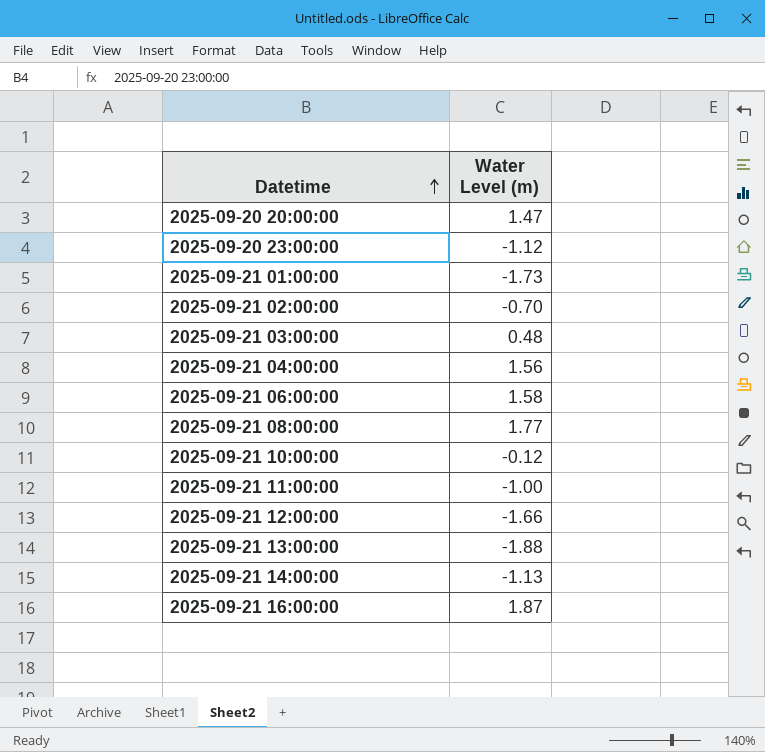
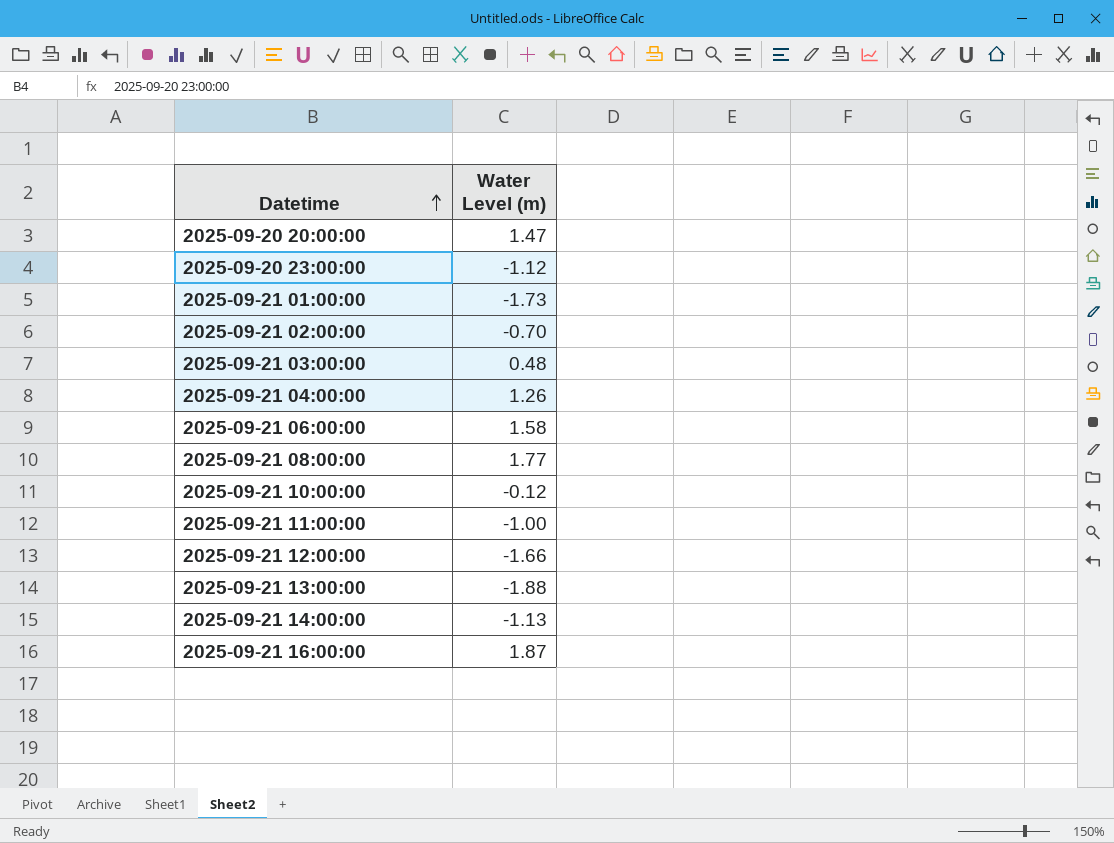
2025-09-21 04:00:00 | Water Level (m): 1.56 -> 1.26

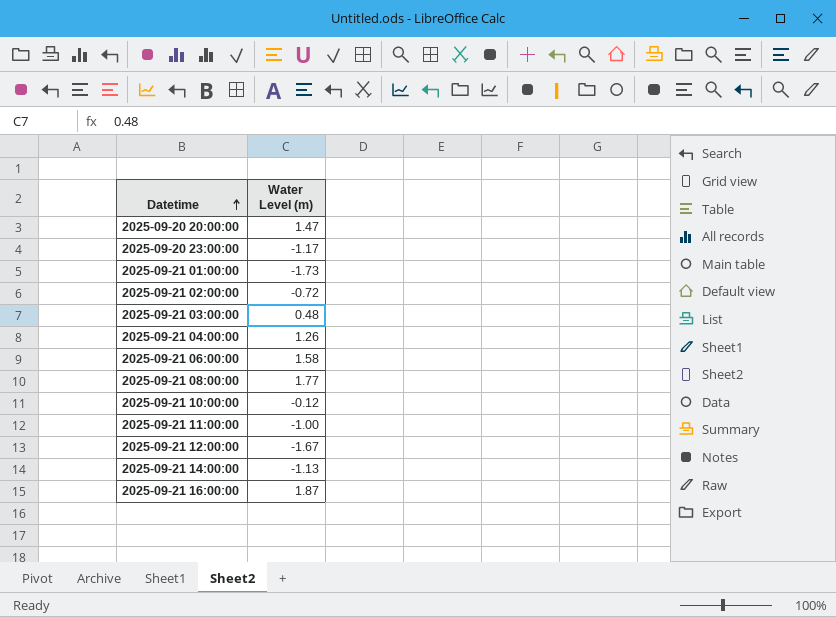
row 2025-09-21 13:00:00: -1.88 -> none
2025-09-20 23:00:00 | Water Level (m): -1.12 -> -1.17
2025-09-21 02:00:00 | Water Level (m): -0.70 -> -0.72
2025-09-21 12:00:00 | Water Level (m): -1.66 -> -1.67

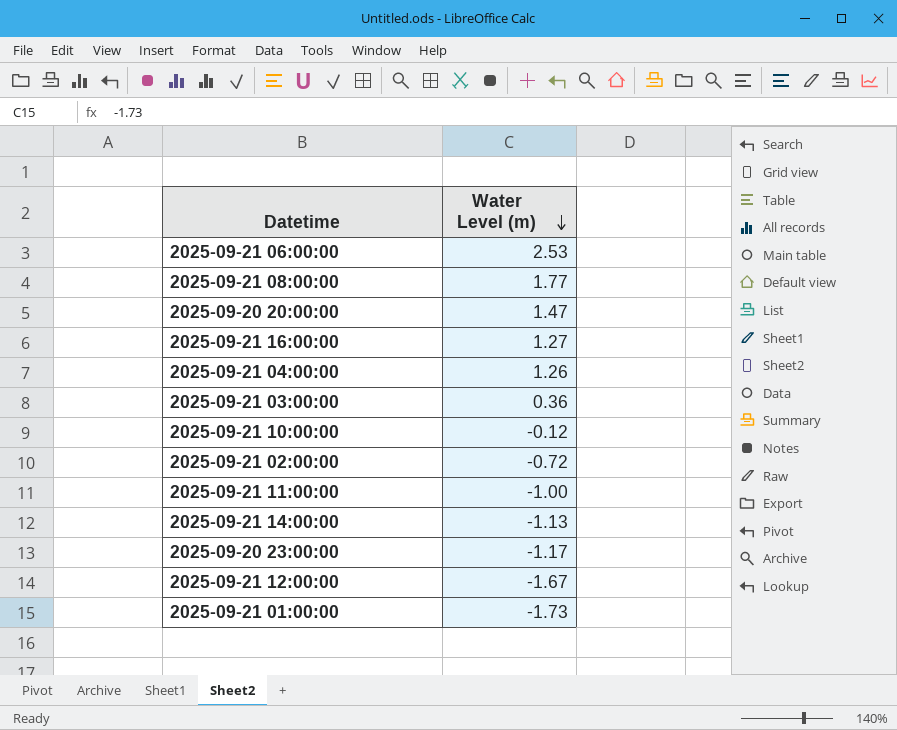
row order: Datetime ascending -> Water Level (m) descending
2025-09-21 06:00:00 | Water Level (m): 1.58 -> 2.53
2025-09-21 16:00:00 | Water Level (m): 1.87 -> 1.27
2025-09-21 03:00:00 | Water Level (m): 0.48 -> 0.36

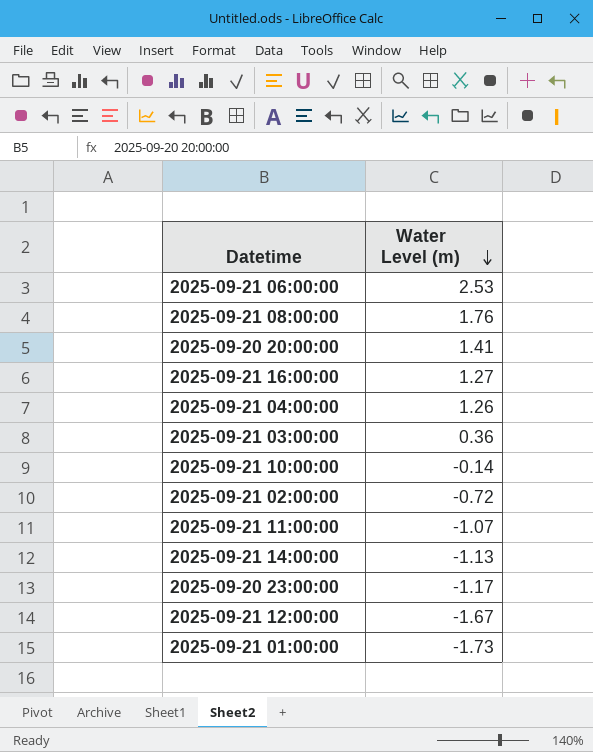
2025-09-21 08:00:00 | Water Level (m): 1.77 -> 1.76
2025-09-20 20:00:00 | Water Level (m): 1.47 -> 1.41
2025-09-21 10:00:00 | Water Level (m): -0.12 -> -0.14
2025-09-21 11:00:00 | Water Level (m): -1.00 -> -1.07

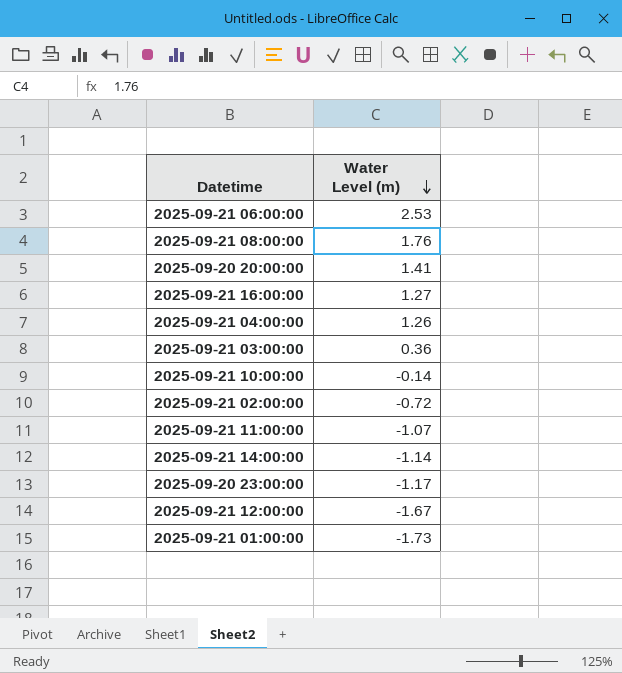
2025-09-21 14:00:00 | Water Level (m): -1.13 -> -1.14

